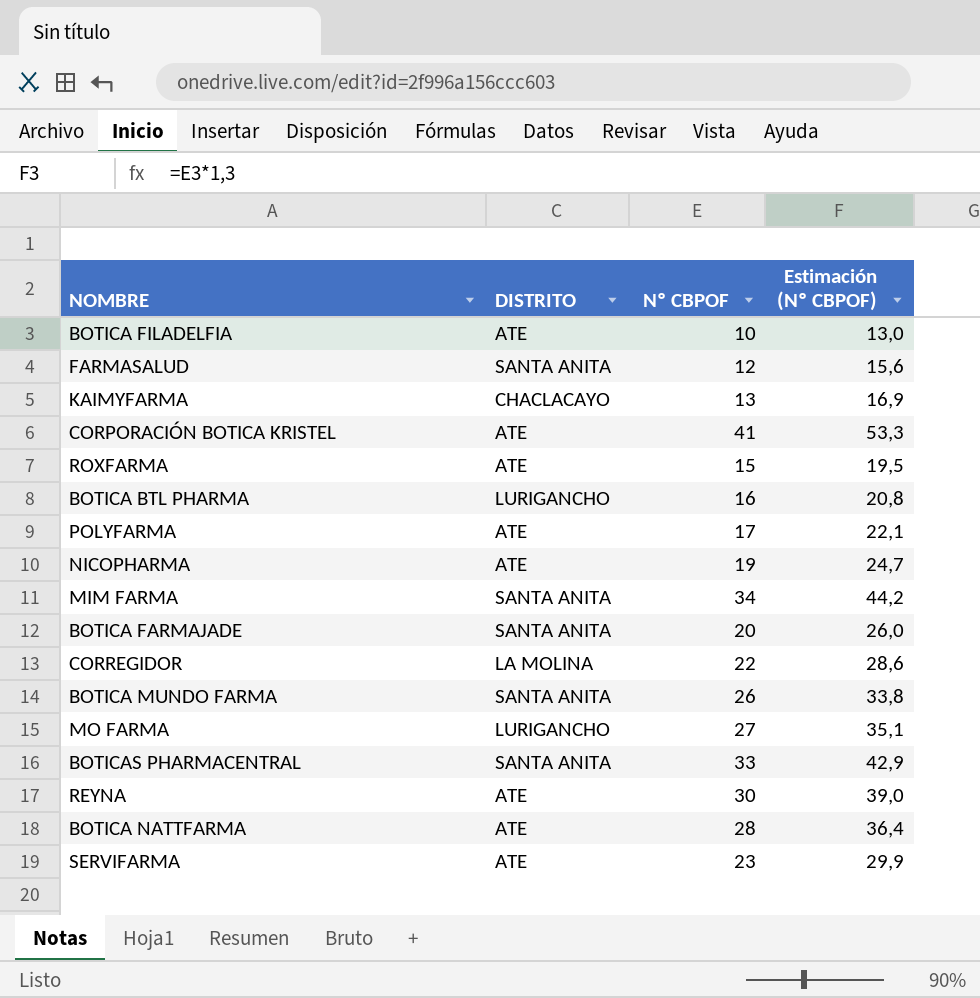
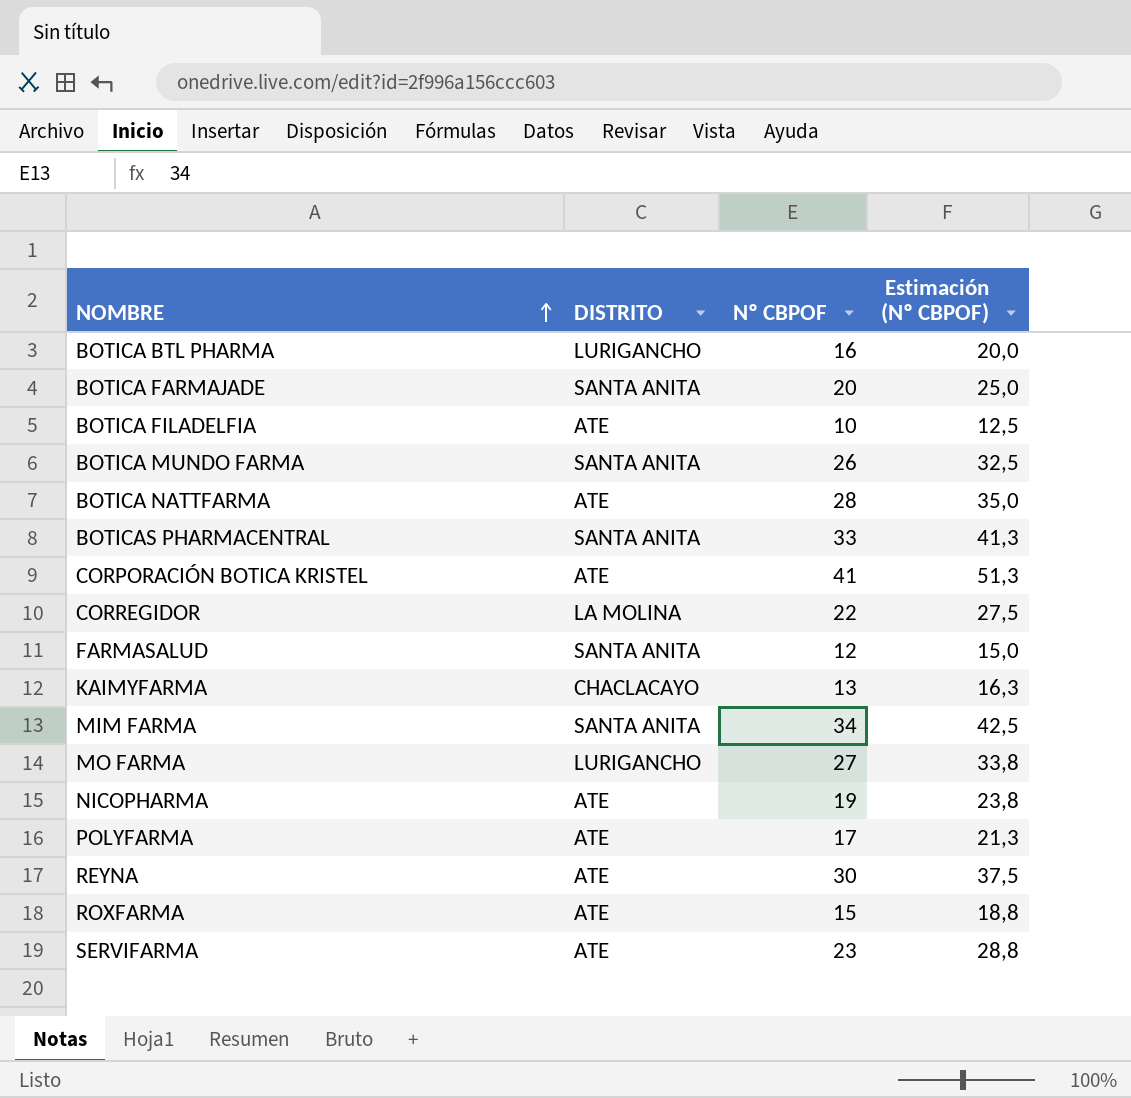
row order: none -> NOMBRE ascending
column Estimación (Nº CBPOF) | formula: [Nº CBPOF] * 1,3 -> [Nº CBPOF] * 1,25

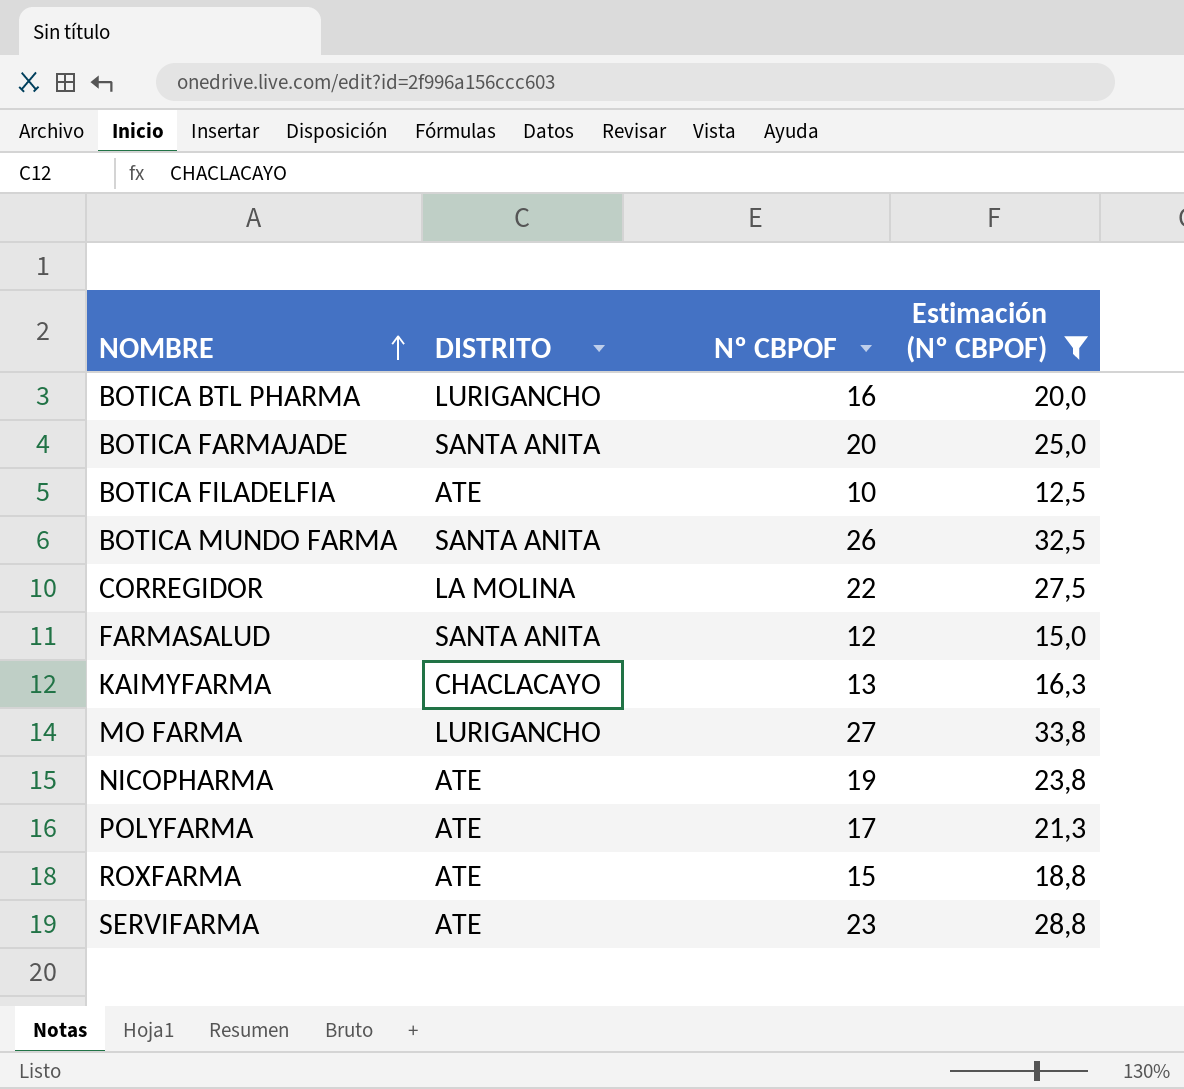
filter: none -> Estimación (Nº CBPOF) <= 33,8

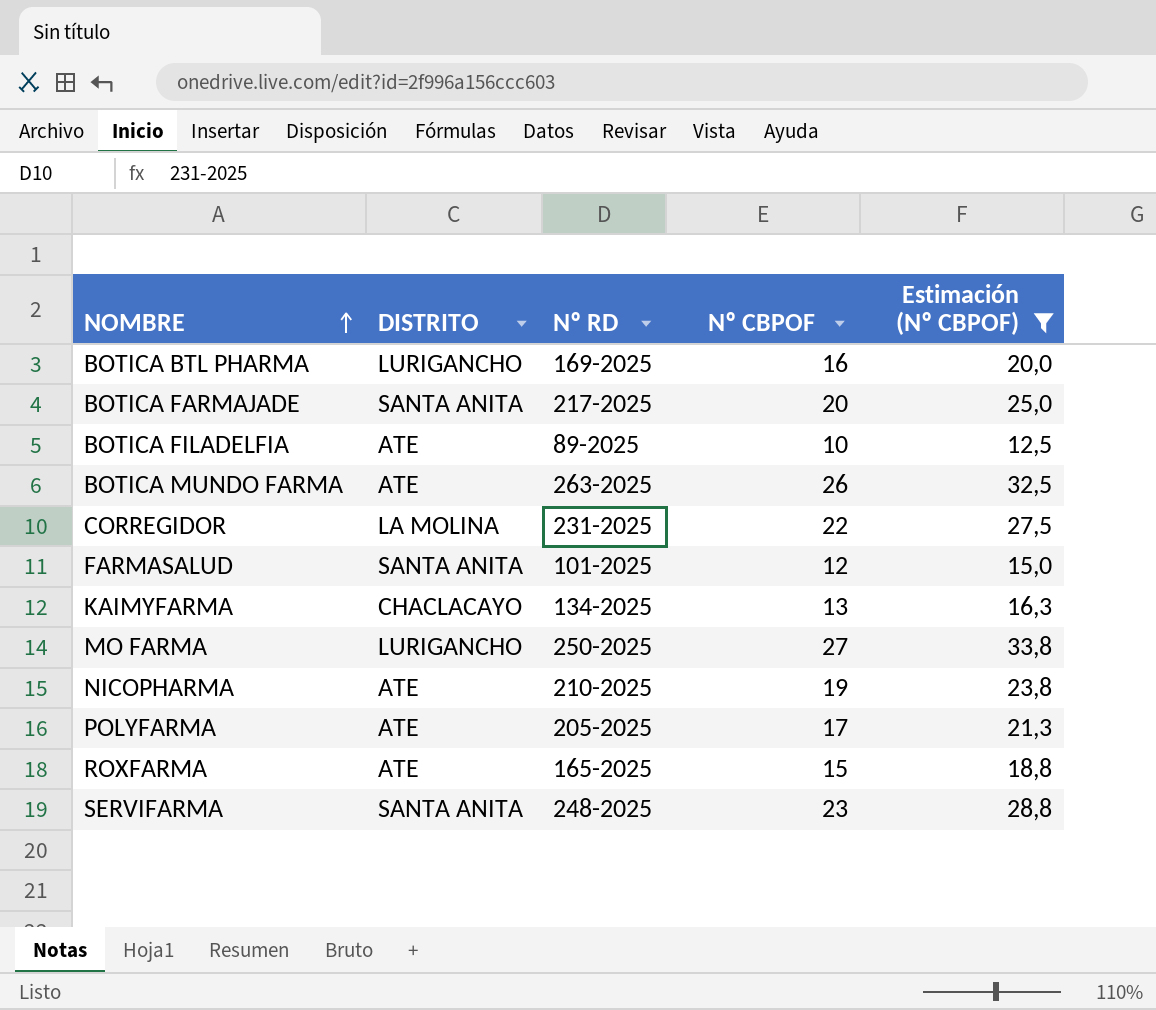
column Nº RD | position: none -> 3
BOTICA MUNDO FARMA | DISTRITO: SANTA ANITA -> ATE
SERVIFARMA | DISTRITO: ATE -> SANTA ANITA

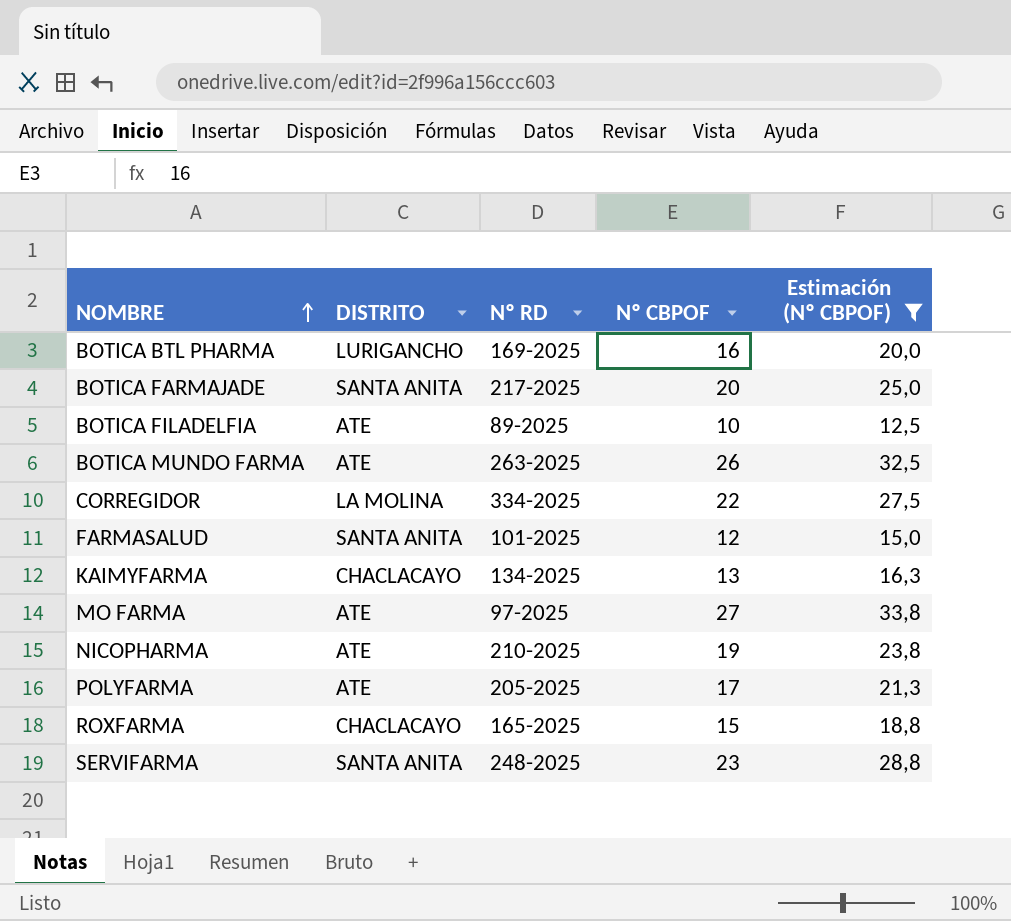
CORREGIDOR | Nº RD: 231-2025 -> 334-2025
MO FARMA | DISTRITO: LURIGANCHO -> ATE
MO FARMA | Nº RD: 250-2025 -> 97-2025
ROXFARMA | DISTRITO: ATE -> CHACLACAYO

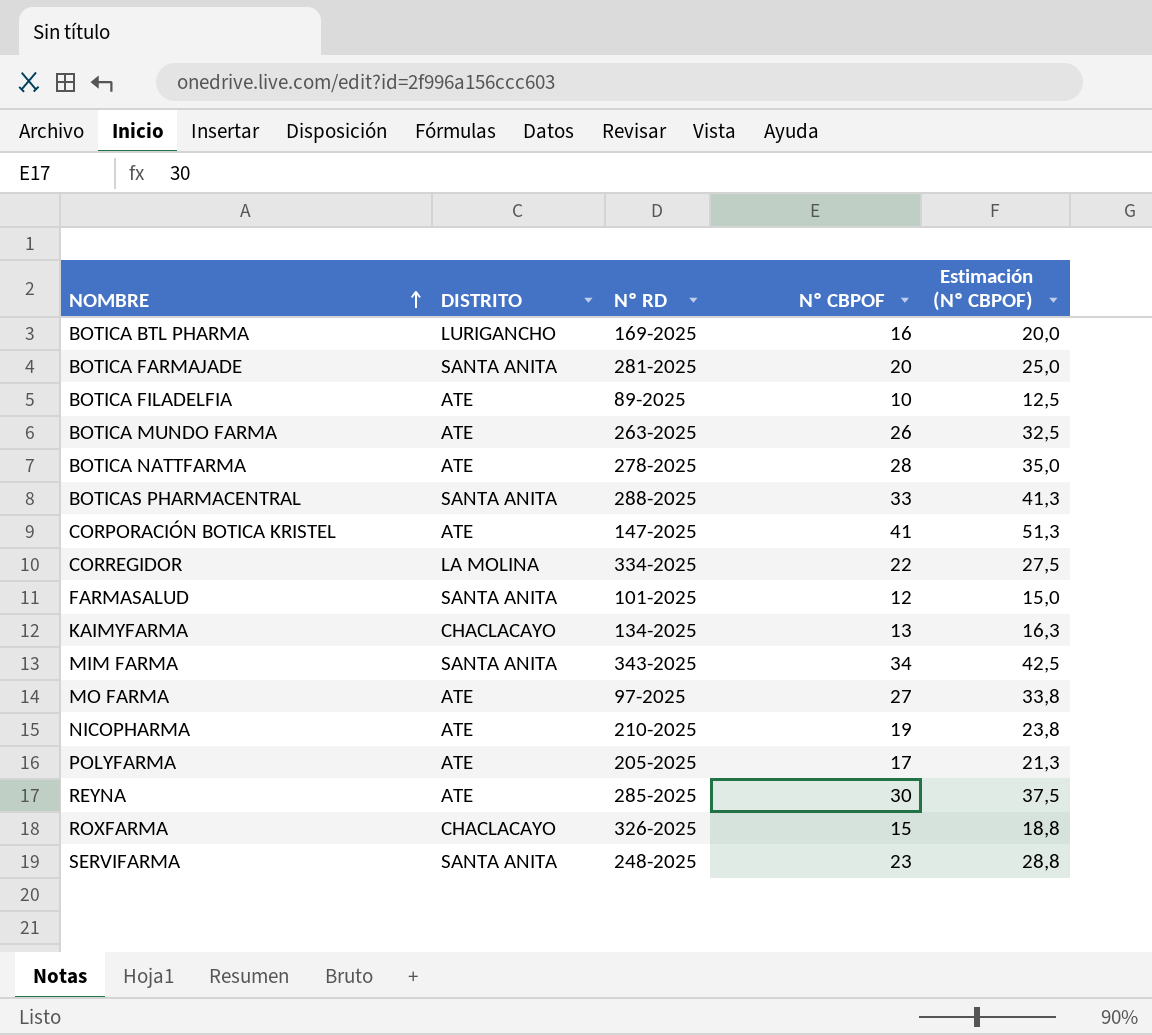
filter: Estimación (Nº CBPOF) <= 33,8 -> none
BOTICA FARMAJADE | Nº RD: 217-2025 -> 281-2025
ROXFARMA | Nº RD: 165-2025 -> 326-2025

